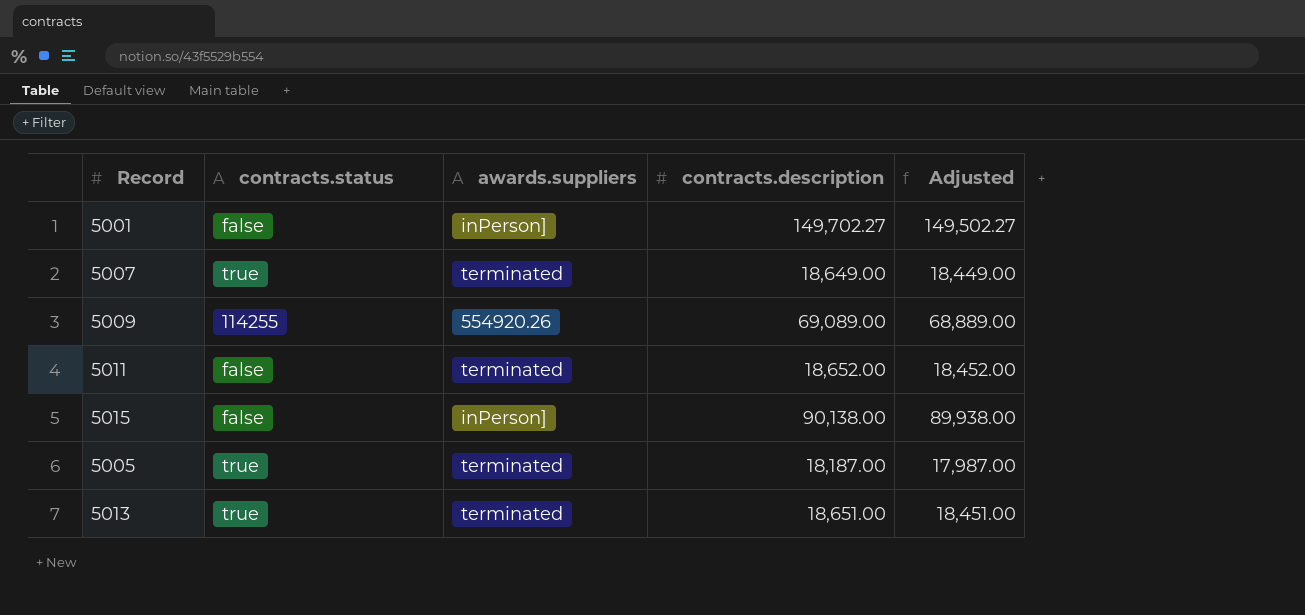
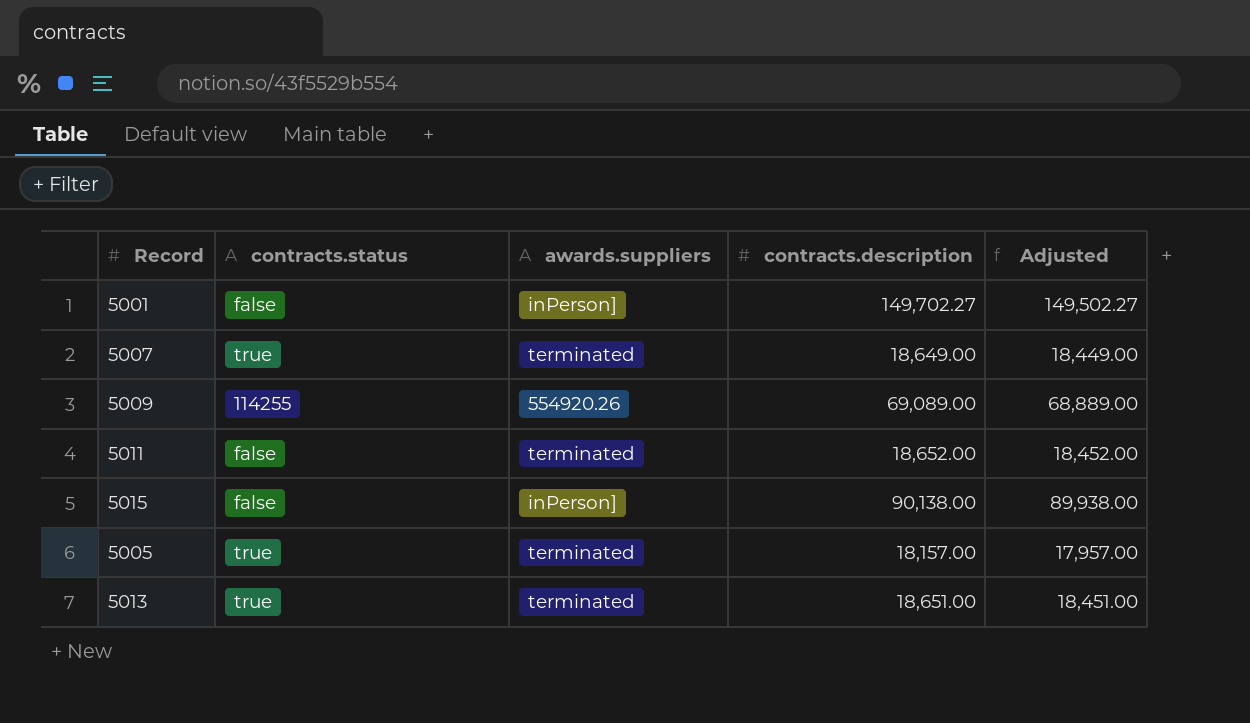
5005 | contracts.description: 18,187.00 -> 18,157.00
5005 | Adjusted: 17,987.00 -> 17,957.00

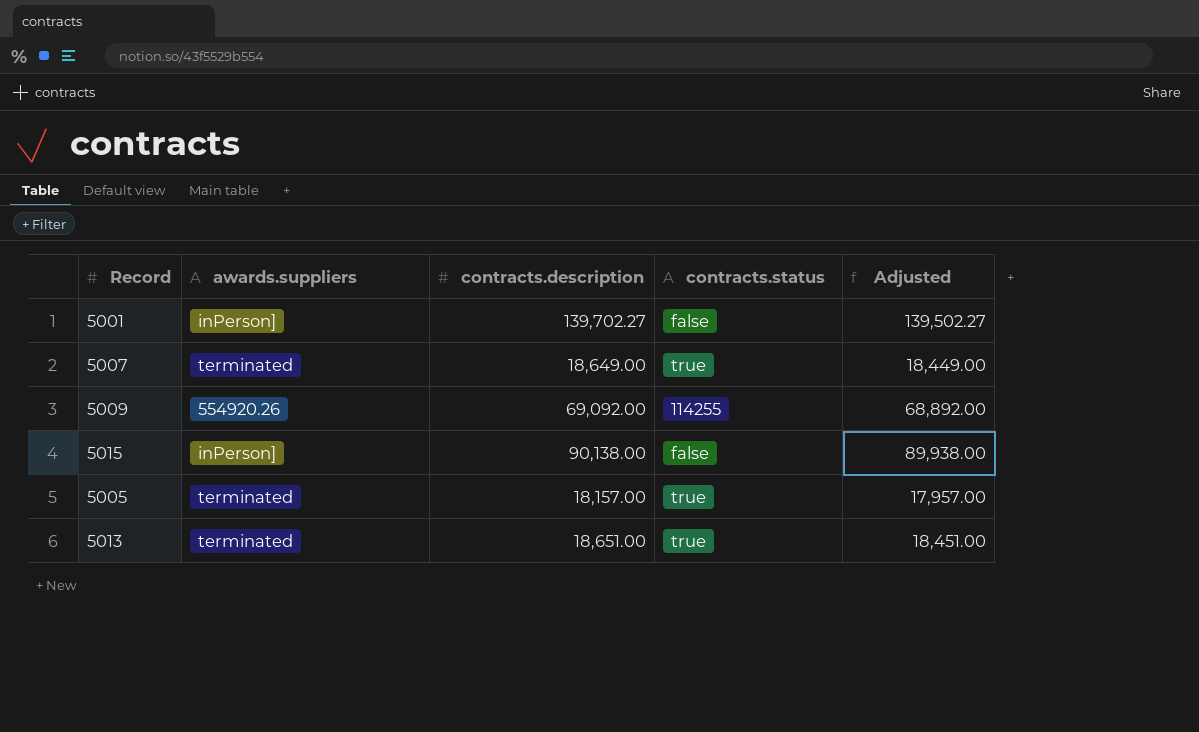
column contracts.status | position: 2 -> 4
row 5011: false | terminated | 18,652.00 | 18,452.00 -> none
5001 | contracts.description: 149,702.27 -> 139,702.27
5001 | Adjusted: 149,502.27 -> 139,502.27
5009 | contracts.description: 69,089.00 -> 69,092.00
5009 | Adjusted: 68,889.00 -> 68,892.00

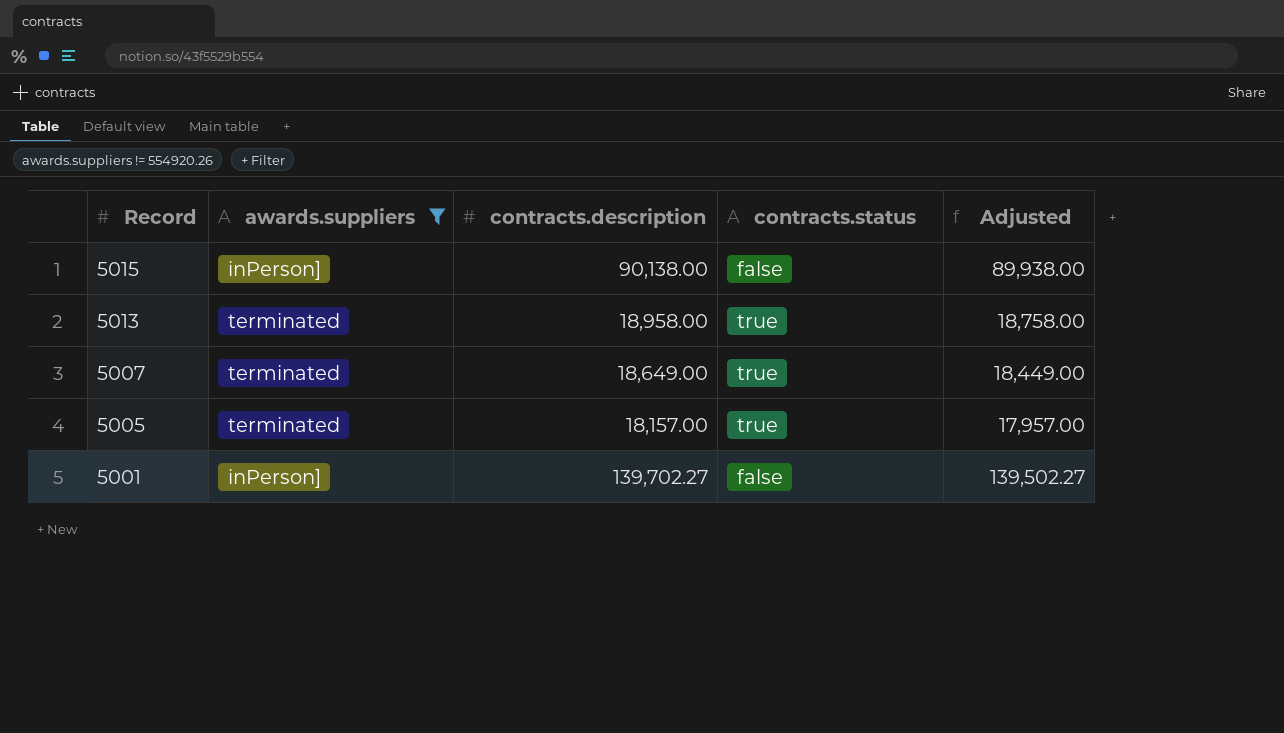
filter: none -> awards.suppliers != 554920.26
row order: none -> Record descending
5013 | contracts.description: 18,651.00 -> 18,958.00
5013 | Adjusted: 18,451.00 -> 18,758.00

